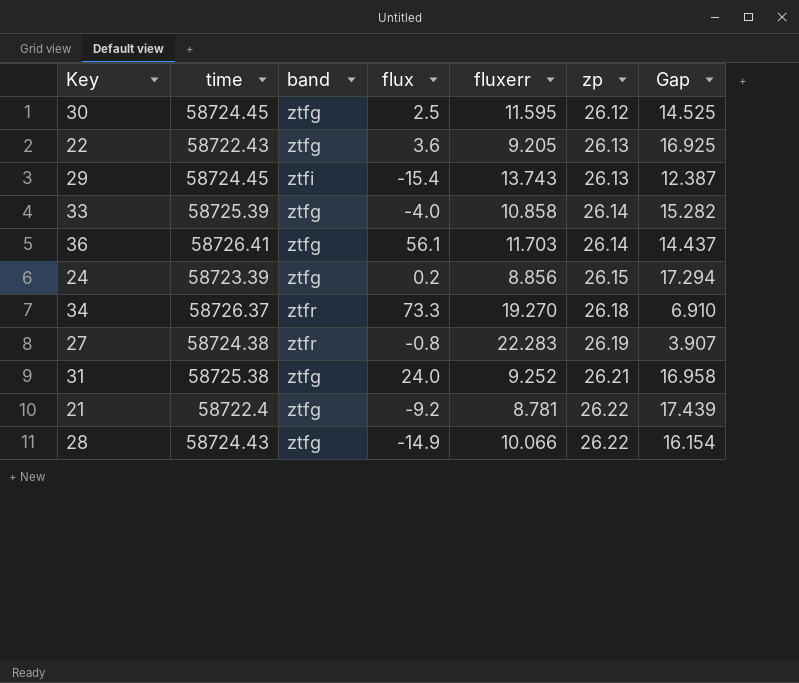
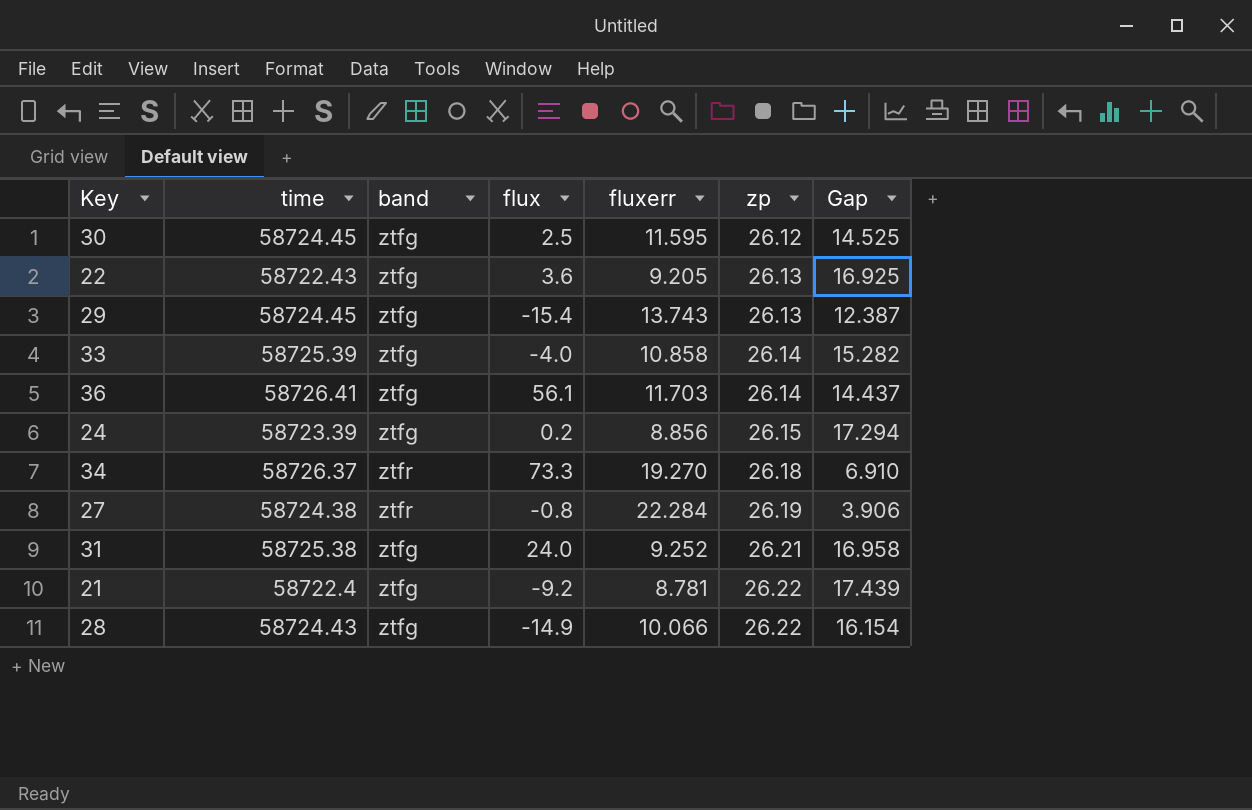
29 | band: ztfi -> ztfg
27 | fluxerr: 22.283 -> 22.284
27 | Gap: 3.907 -> 3.906

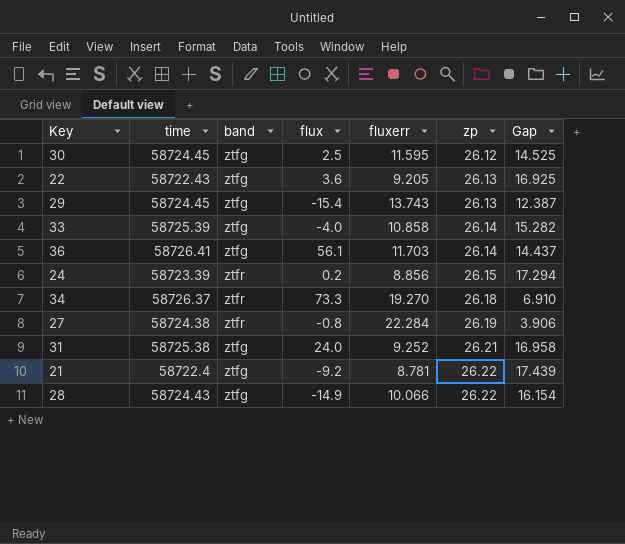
24 | band: ztfg -> ztfr

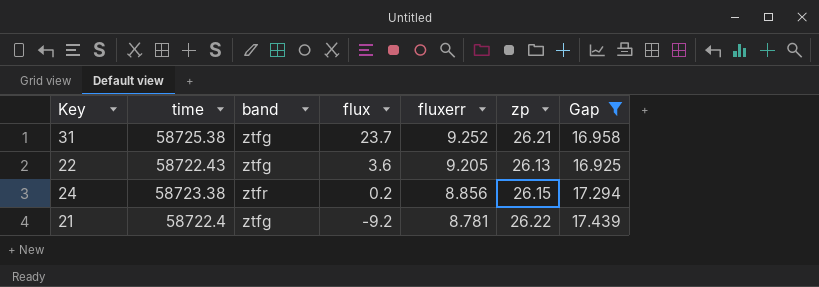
filter: none -> Gap >= 16.925
row order: zp ascending -> flux descending
31 | flux: 24.0 -> 23.7
24 | time: 58723.39 -> 58723.38

